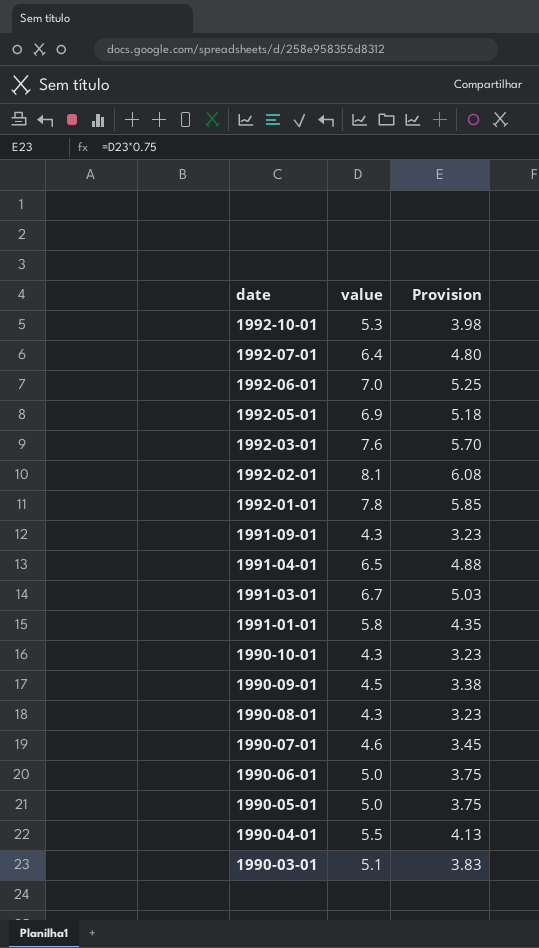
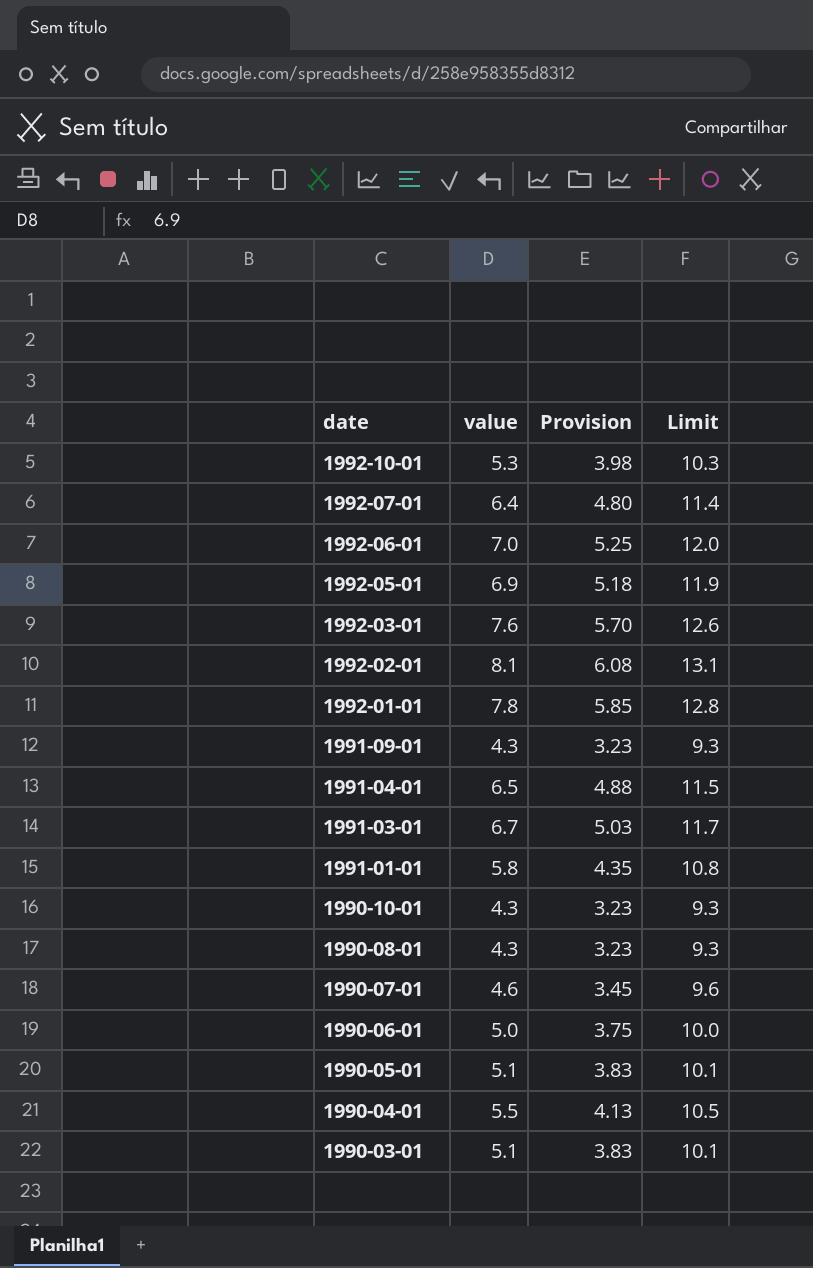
column Limit | formula: none -> [value] + 5
row 1990-09-01: 4.5 | 3.38 -> none
1990-05-01 | value: 5.0 -> 5.1
1990-05-01 | Provision: 3.75 -> 3.83

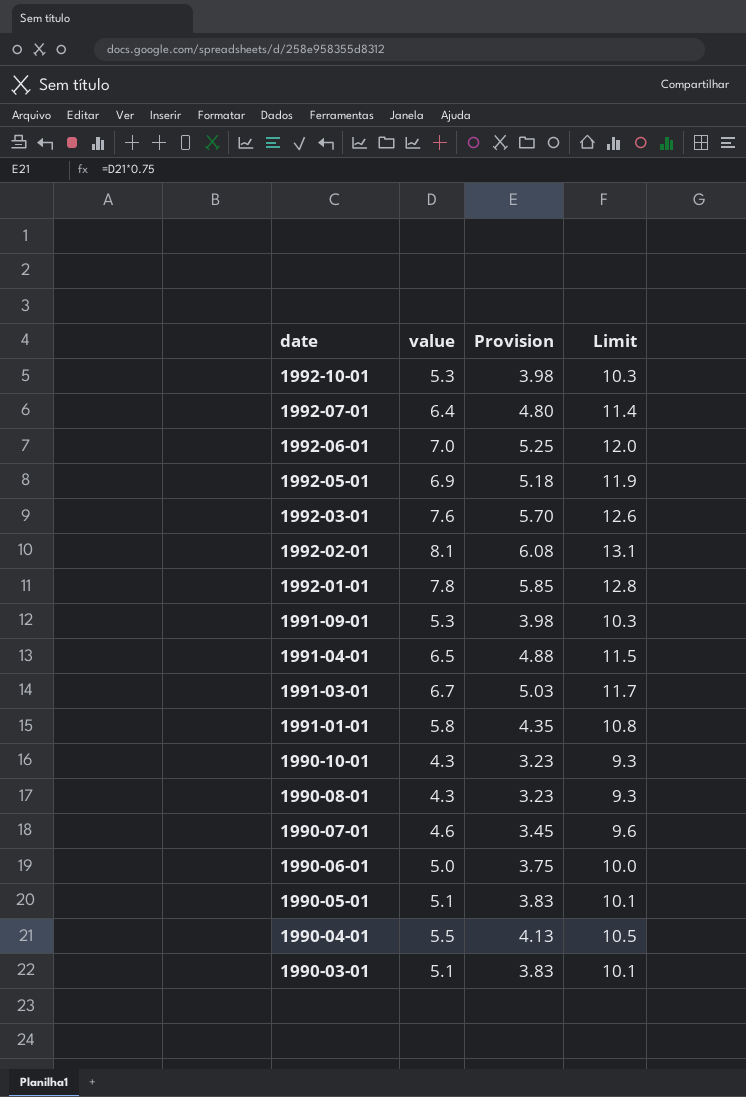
1991-09-01 | value: 4.3 -> 5.3
1991-09-01 | Provision: 3.23 -> 3.98
1991-09-01 | Limit: 9.3 -> 10.3

